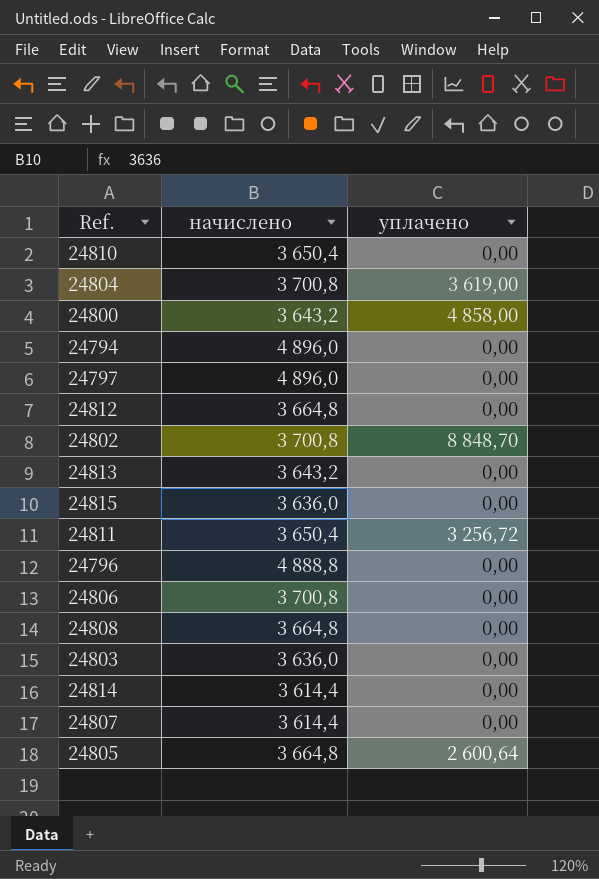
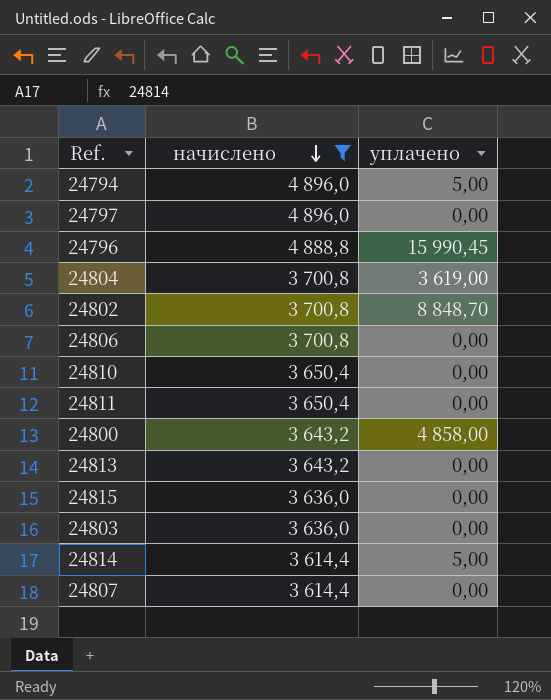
filter: none -> начислено != 3 664,8
row order: none -> начислено descending
24794 | уплачено: 0,00 -> 5,00
24796 | уплачено: 0,00 -> 15 990,45
24811 | уплачено: 3 256,72 -> 0,00
24814 | уплачено: 0,00 -> 5,00

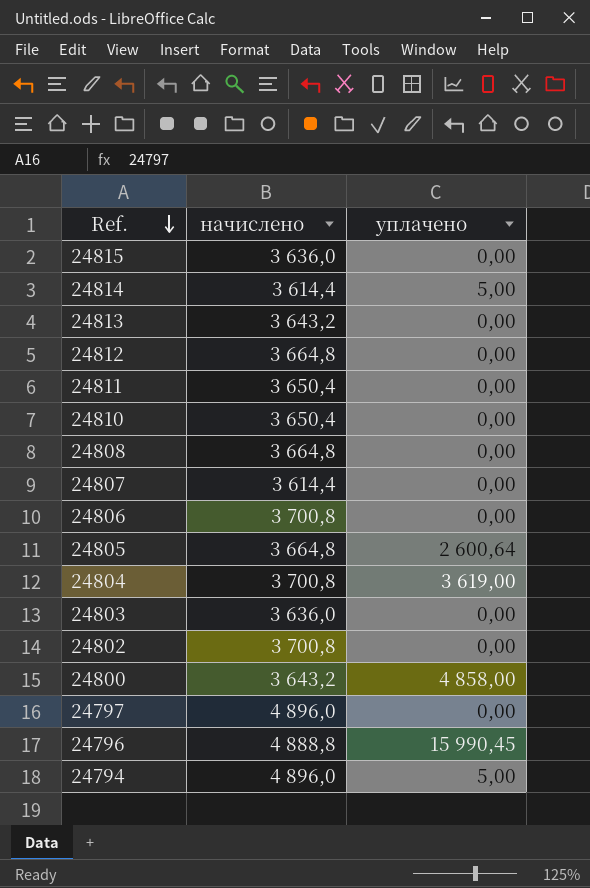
filter: начислено != 3 664,8 -> none
row order: начислено descending -> Ref. descending
24802 | уплачено: 8 848,70 -> 0,00

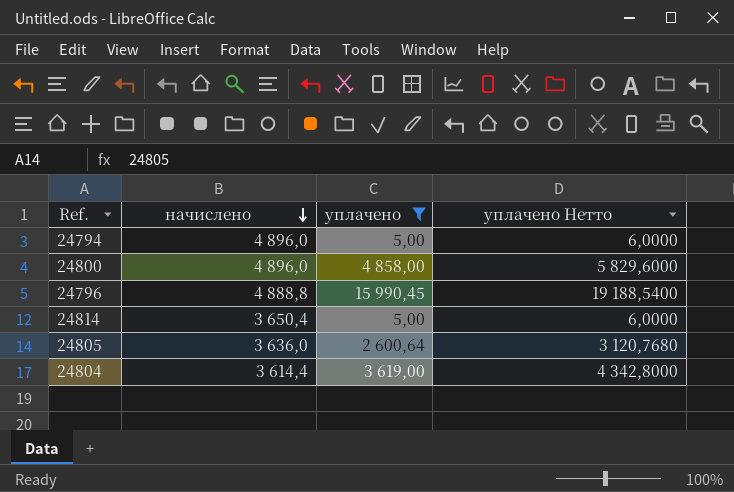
filter: none -> уплачено != 0,00
row order: Ref. descending -> начислено descending
column уплачено Нетто | formula: none -> [уплачено] * 1,2
24800 | начислено: 3 643,2 -> 4 896,0
24814 | начислено: 3 614,4 -> 3 650,4
24805 | начислено: 3 664,8 -> 3 636,0
24804 | начислено: 3 700,8 -> 3 614,4

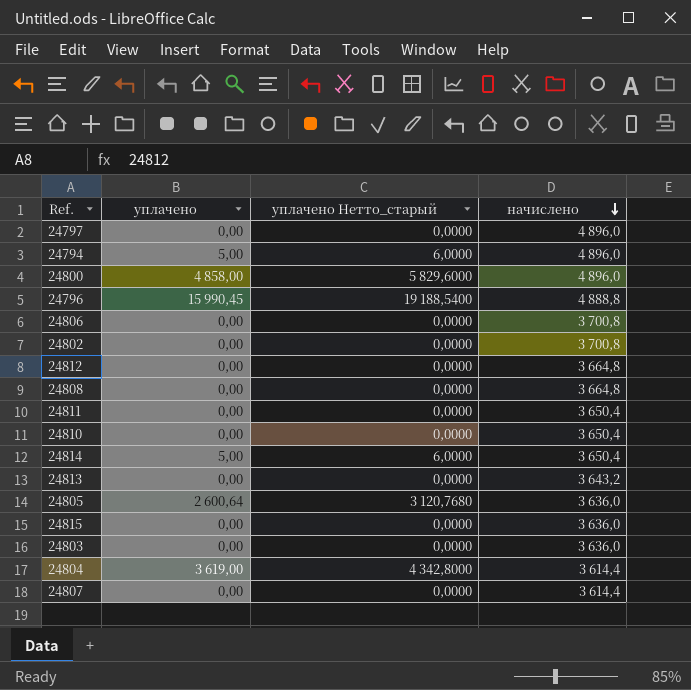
filter: уплачено != 0,00 -> none
column name: уплачено Нетто -> уплачено Нетто_старый
column начислено | position: 2 -> 4

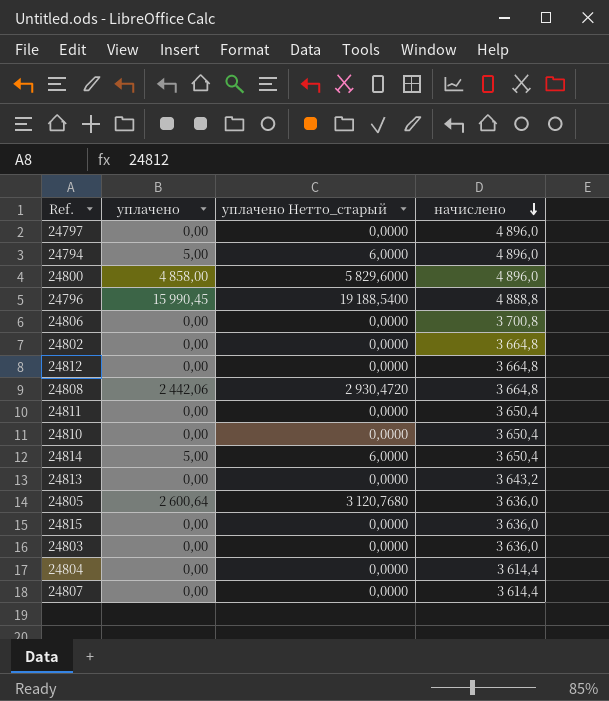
24802 | начислено: 3 700,8 -> 3 664,8
24808 | уплачено: 0,00 -> 2 442,06
24808 | уплачено Нетто_старый: 0,0000 -> 2 930,4720
24804 | уплачено: 3 619,00 -> 0,00
24804 | уплачено Нетто_старый: 4 342,8000 -> 0,0000

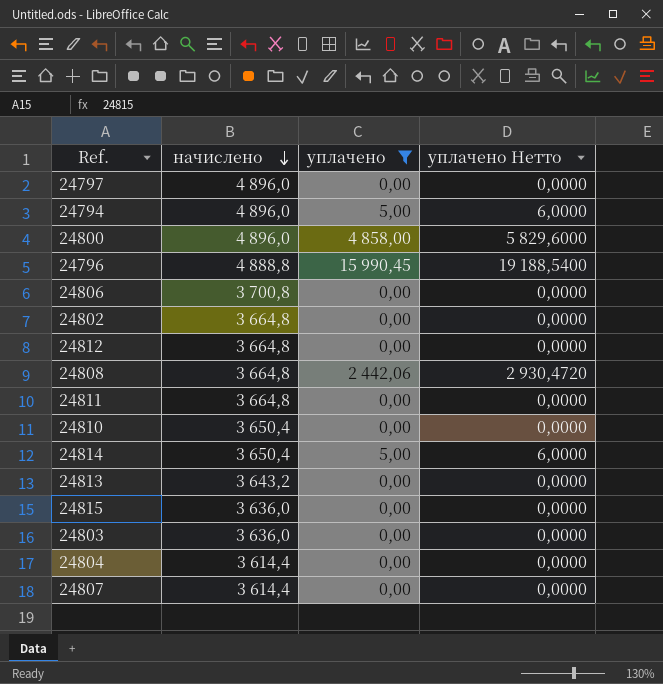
filter: none -> уплачено != 2 600,64
column начислено | position: 4 -> 2
column name: уплачено Нетто_старый -> уплачено Нетто
24811 | начислено: 3 650,4 -> 3 664,8

